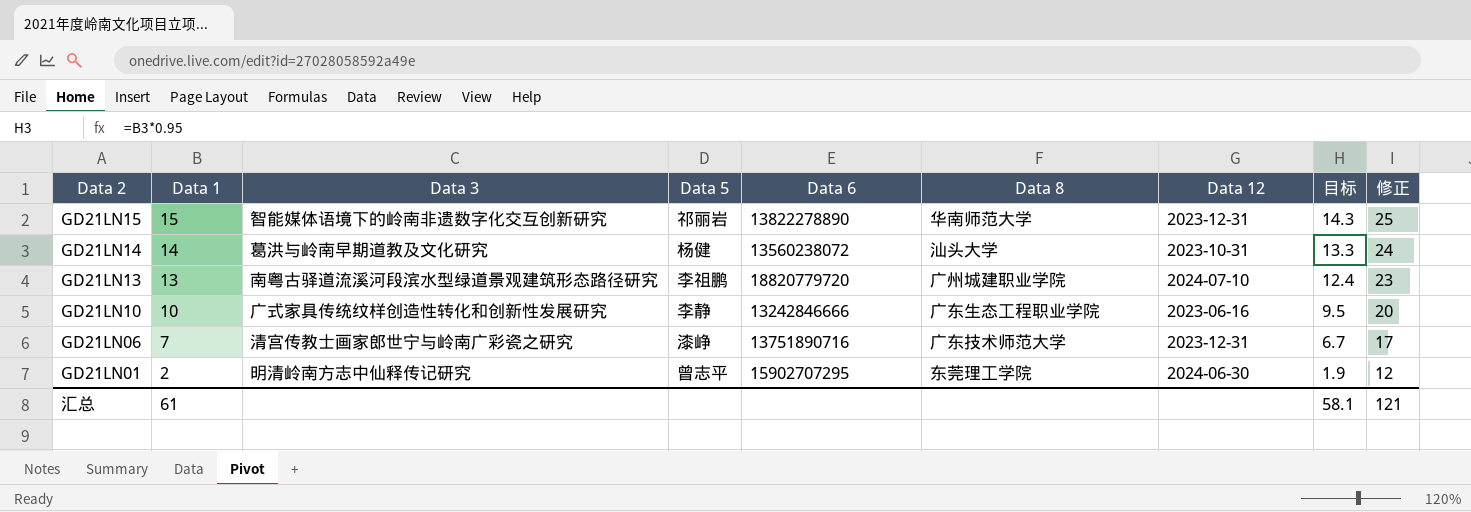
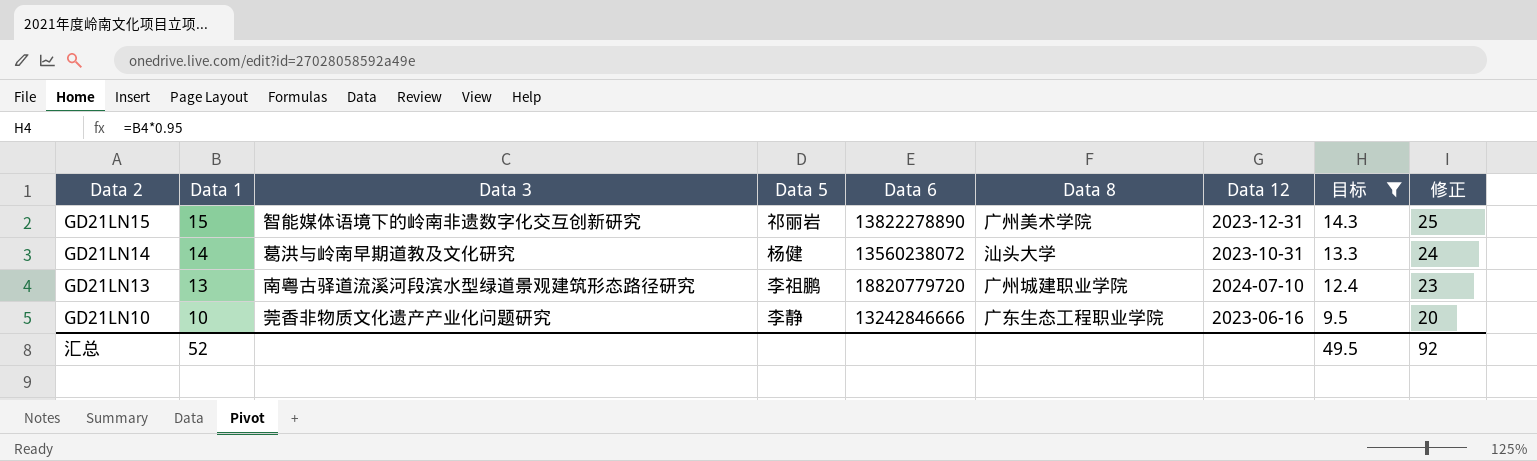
filter: none -> 目标 >= 9.5
GD21LN15 | Data 8: 华南师范大学 -> 广州美术学院
GD21LN10 | Data 3: 广式家具传统纹样创造性转化和创新性发展研究 -> 莞香非物质文化遗产产业化问题研究
汇总 | Data 1: 61 -> 52
汇总 | 目标: 58.1 -> 49.5
汇总 | 修正: 121 -> 92

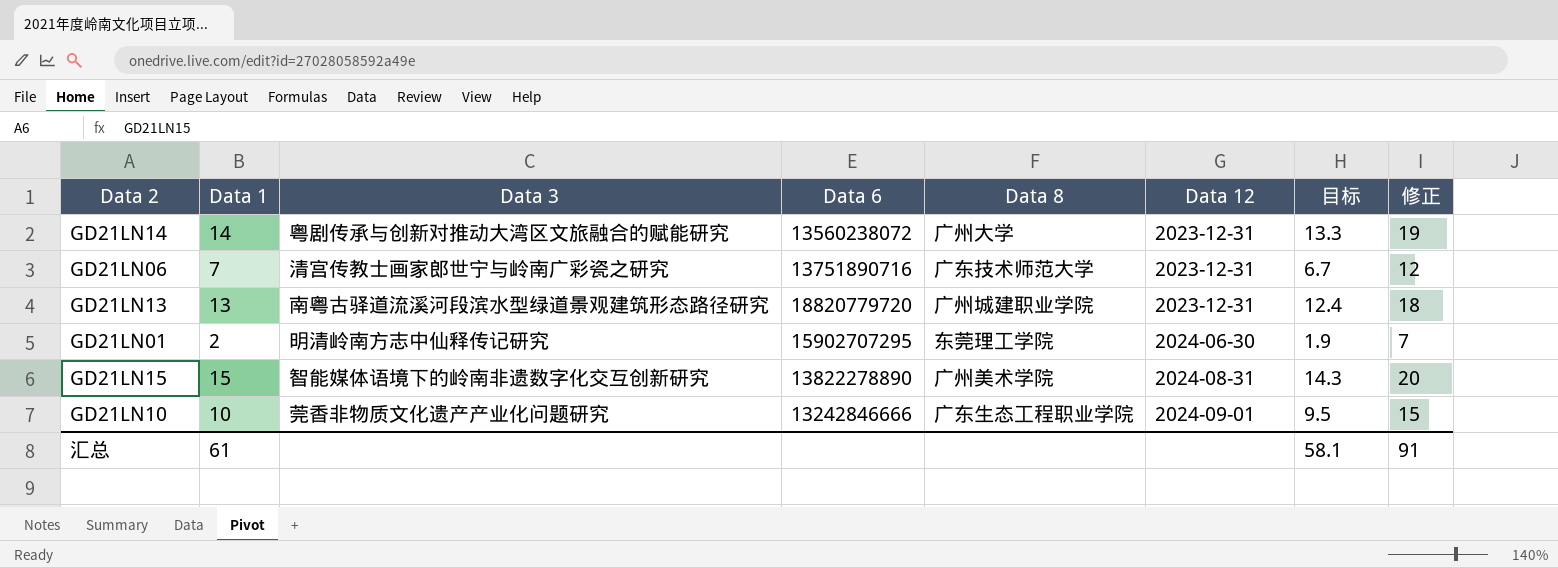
filter: 目标 >= 9.5 -> none
row order: Data 2 descending -> Data 12 ascending
column Data 5 | position: 4 -> none
column 修正 | formula: [Data 1] + 10 -> [Data 1] + 5
GD21LN14 | Data 3: 葛洪与岭南早期道教及文化研究 -> 粤剧传承与创新对推动大湾区文旅融合的赋能研究
GD21LN14 | Data 8: 汕头大学 -> 广州大学
GD21LN14 | Data 12: 2023-10-31 -> 2023-12-31
GD21LN13 | Data 12: 2024-07-10 -> 2023-12-31
GD21LN15 | Data 12: 2023-12-31 -> 2024-08-31
GD21LN10 | Data 12: 2023-06-16 -> 2024-09-01
汇总 | Data 1: 52 -> 61
汇总 | 目标: 49.5 -> 58.1
汇总 | 修正: 92 -> 91

